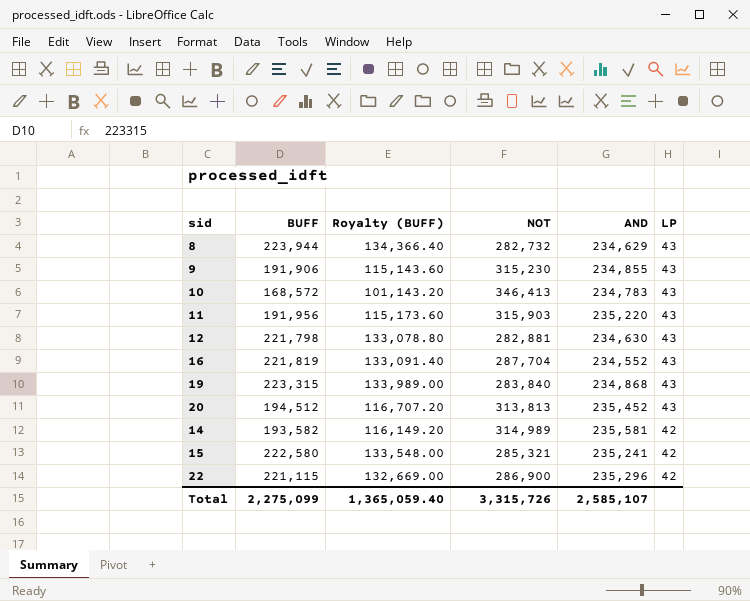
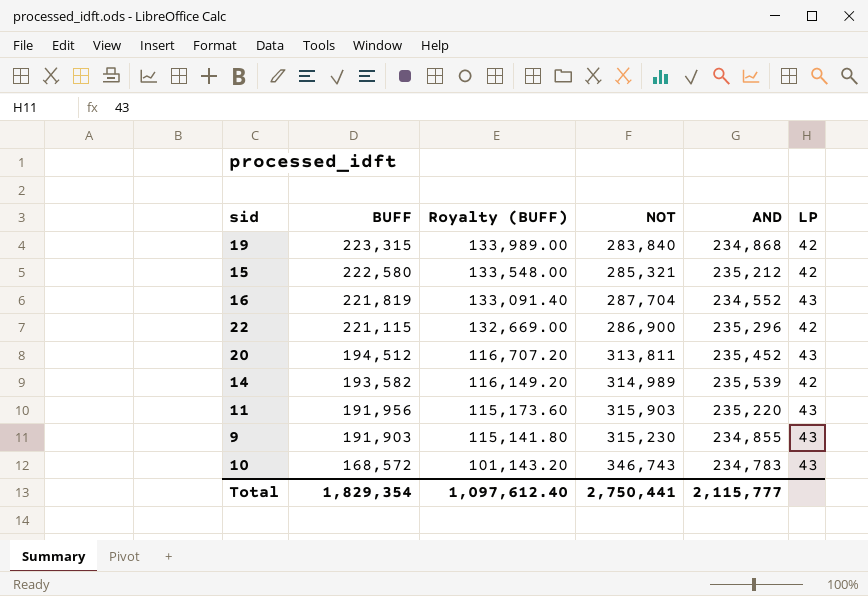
row order: LP descending -> BUFF descending
row 8: 223,944 | 134,366.40 | 282,732 | 234,629 | 43 -> none
row 12: 221,798 | 133,078.80 | 282,881 | 234,630 | 43 -> none
19 | LP: 43 -> 42
15 | AND: 235,241 -> 235,212
20 | NOT: 313,813 -> 313,811
14 | AND: 235,581 -> 235,539
9 | BUFF: 191,906 -> 191,903
9 | Royalty (BUFF): 115,143.60 -> 115,141.80
10 | NOT: 346,413 -> 346,743
Total | BUFF: 2,275,099 -> 1,829,354
Total | Royalty (BUFF): 1,365,059.40 -> 1,097,612.40
Total | NOT: 3,315,726 -> 2,750,441
Total | AND: 2,585,107 -> 2,115,777

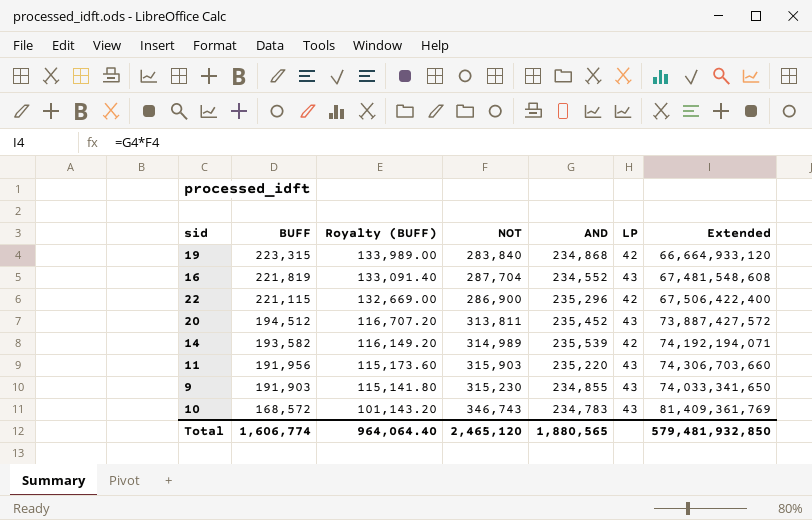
column Extended | formula: none -> [NOT] * [AND]
row 15: 222,580 | 133,548.00 | 285,321 | 235,212 | 42 -> none
Total | BUFF: 1,829,354 -> 1,606,774
Total | Royalty (BUFF): 1,097,612.40 -> 964,064.40
Total | NOT: 2,750,441 -> 2,465,120
Total | AND: 2,115,777 -> 1,880,565

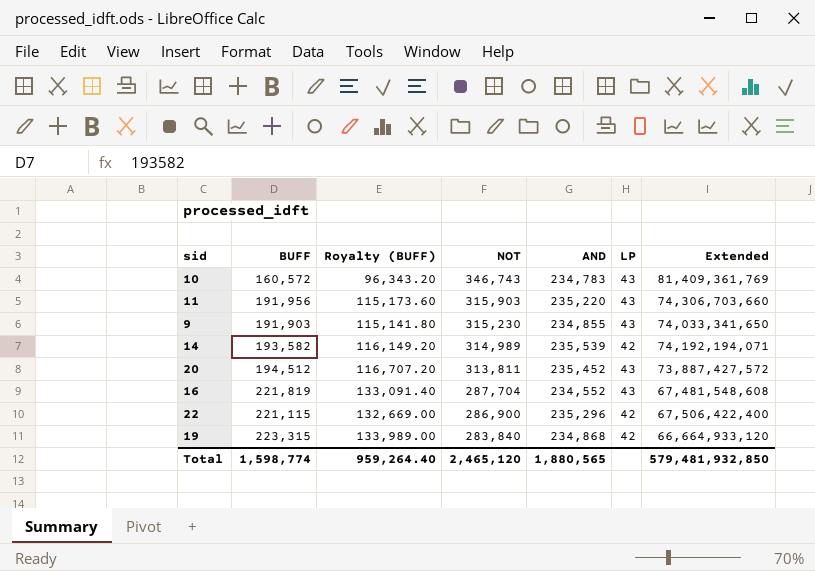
row order: BUFF descending -> NOT descending
10 | BUFF: 168,572 -> 160,572
10 | Royalty (BUFF): 101,143.20 -> 96,343.20
Total | BUFF: 1,606,774 -> 1,598,774
Total | Royalty (BUFF): 964,064.40 -> 959,264.40

